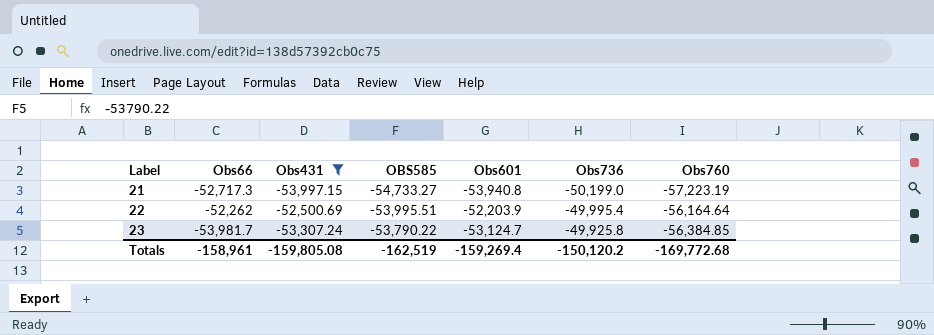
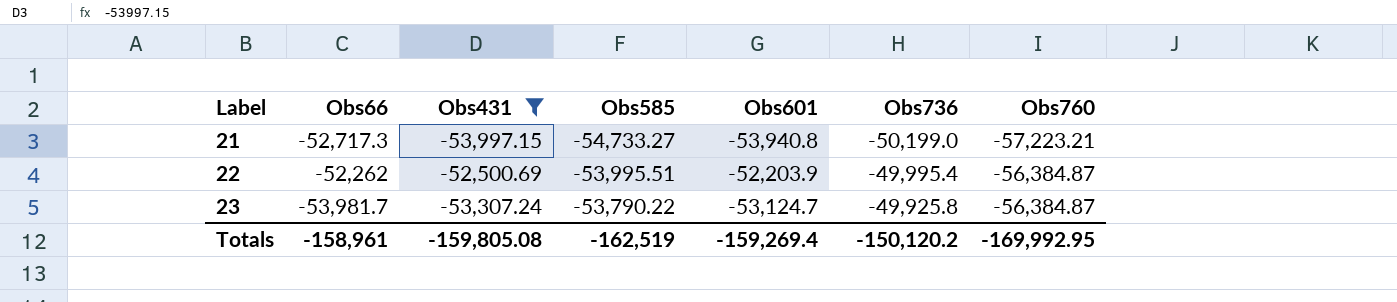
column name: OBS585 -> Obs585
21 | Obs760: -57,223.19 -> -57,223.21
22 | Obs760: -56,164.64 -> -56,384.87
23 | Obs760: -56,384.85 -> -56,384.87
Totals | Obs760: -169,772.68 -> -169,992.95

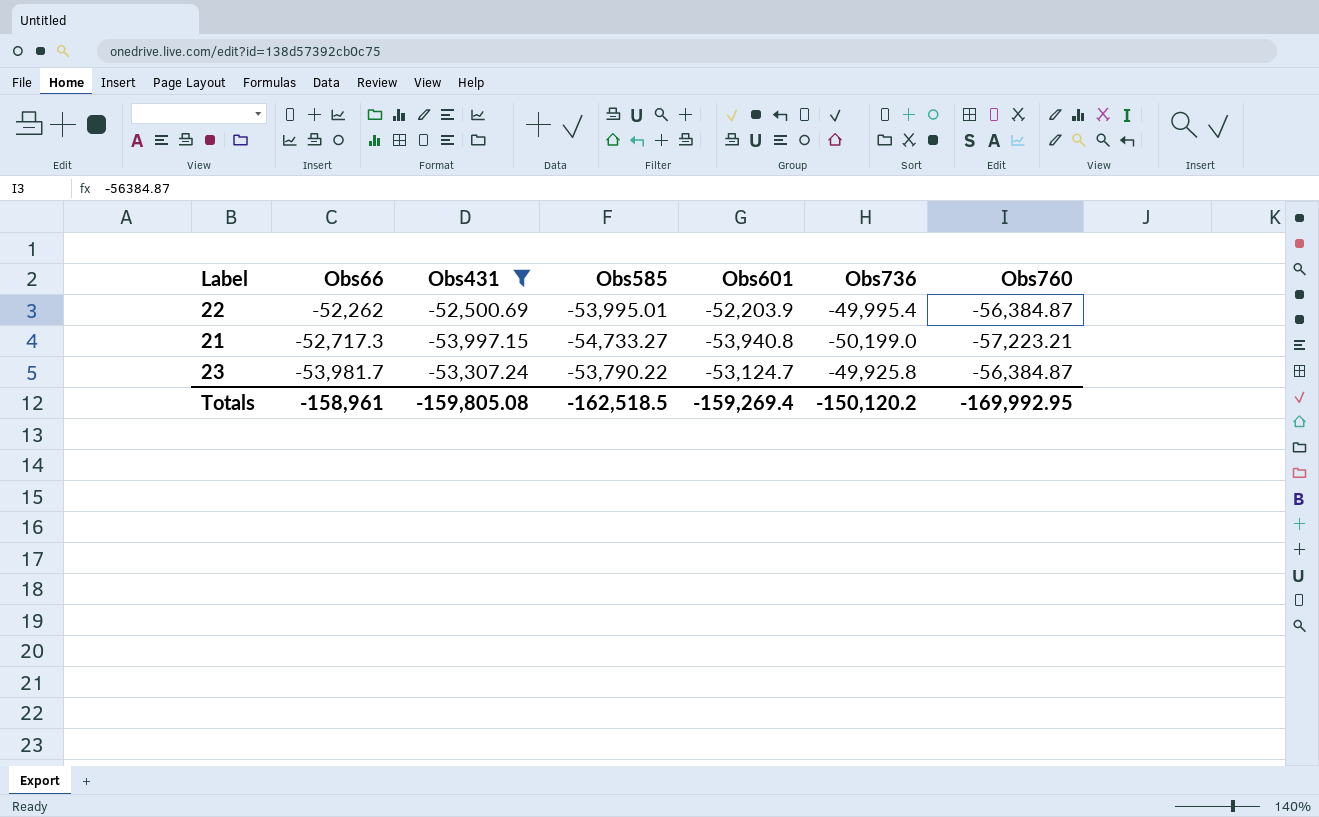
row order: Label ascending -> Obs66 descending
22 | Obs585: -53,995.51 -> -53,995.01
Totals | Obs585: -162,519 -> -162,518.5

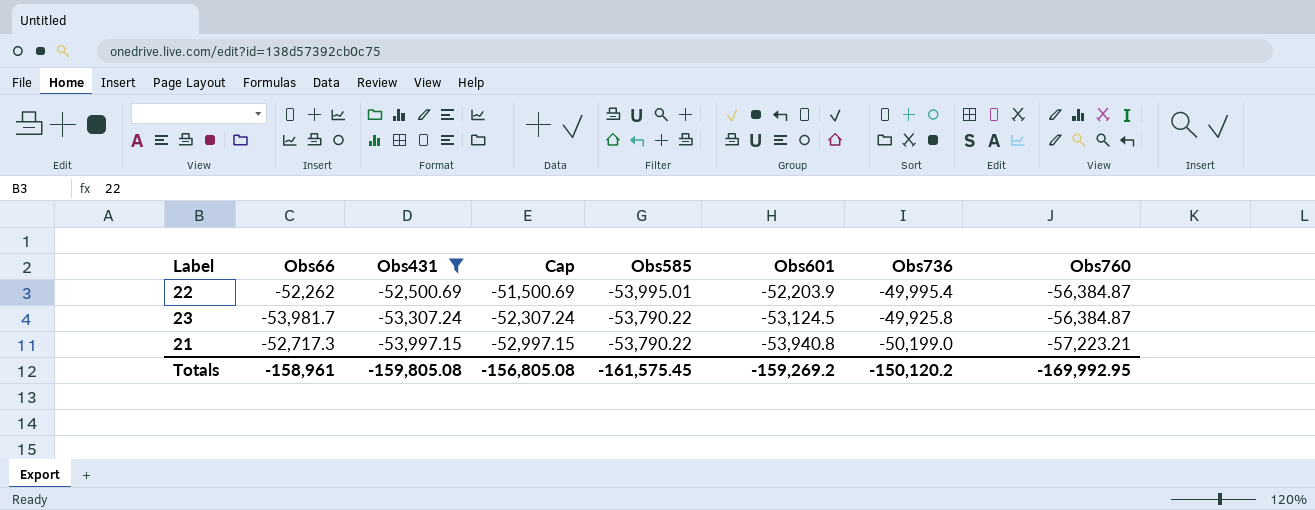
row order: Obs66 descending -> Obs431 descending
column Cap | formula: none -> [Obs431] + 1000
23 | Obs601: -53,124.7 -> -53,124.5
21 | Obs585: -54,733.27 -> -53,790.22
Totals | Obs585: -162,518.5 -> -161,575.45
Totals | Obs601: -159,269.4 -> -159,269.2

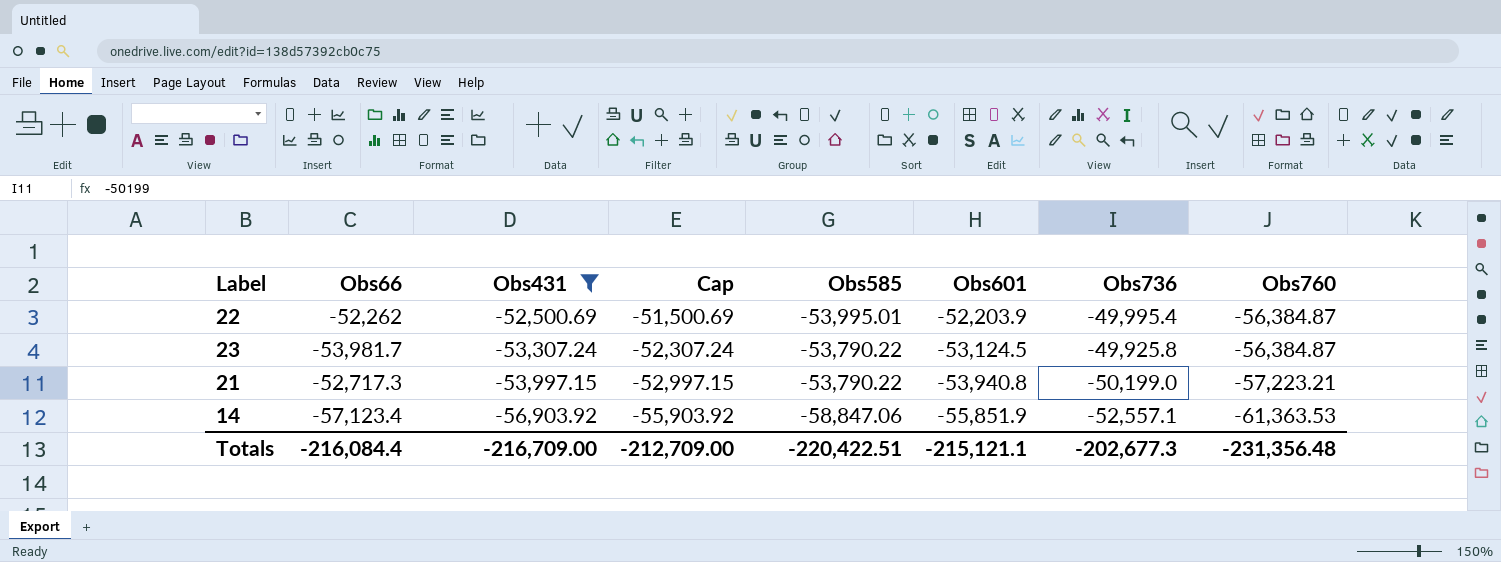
row 14: none -> -57,123.4 | -56,903.92 | -55,903.92 | -58,847.06 | -55,851.9 | -52,557.1 | -61,363.53
Totals | Obs66: -158,961 -> -216,084.4
Totals | Obs431: -159,805.08 -> -216,709.00
Totals | Cap: -156,805.08 -> -212,709.00
Totals | Obs585: -161,575.45 -> -220,422.51
Totals | Obs601: -159,269.2 -> -215,121.1
Totals | Obs736: -150,120.2 -> -202,677.3
Totals | Obs760: -169,992.95 -> -231,356.48

